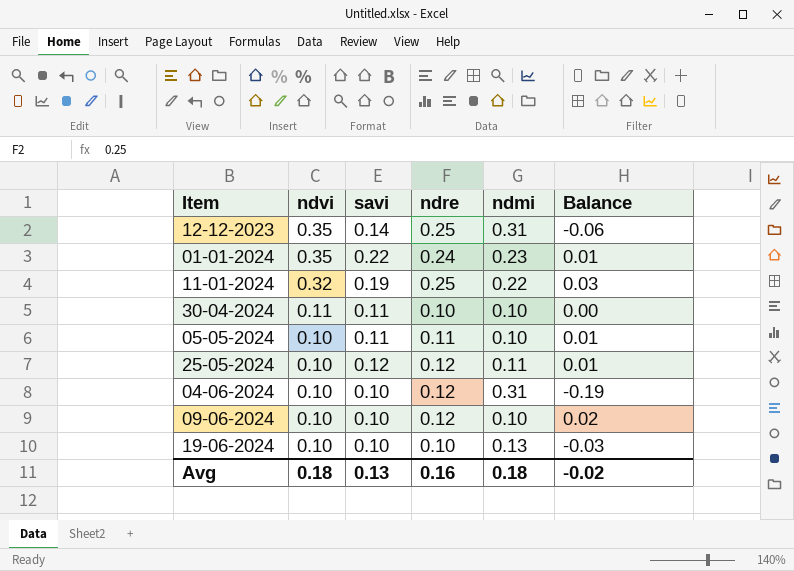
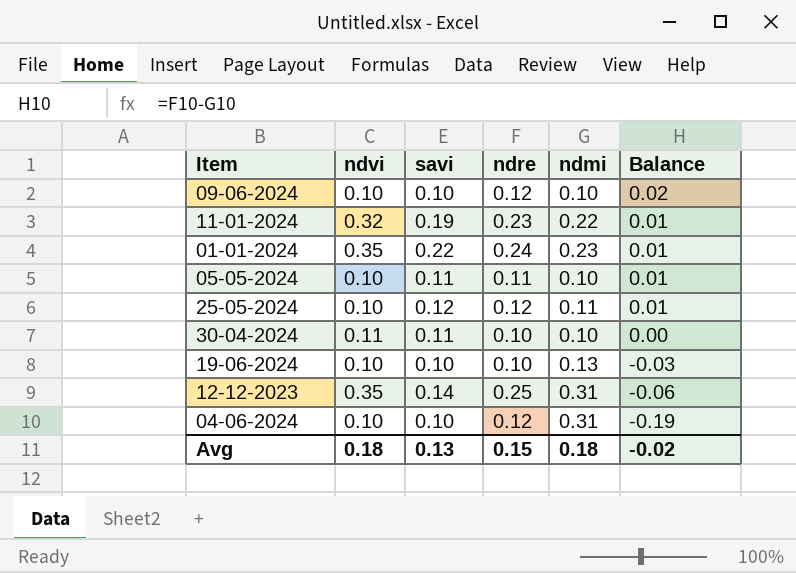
row order: Item ascending -> Balance descending
11-01-2024 | ndre: 0.25 -> 0.23
11-01-2024 | Balance: 0.03 -> 0.01
Avg | ndre: 0.16 -> 0.15

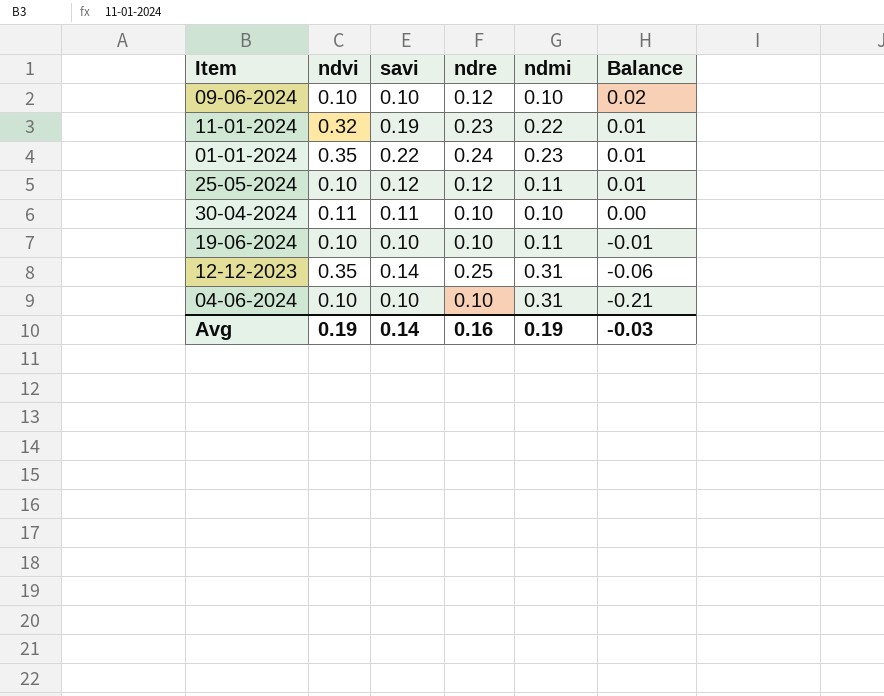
row 05-05-2024: 0.10 | 0.11 | 0.11 | 0.10 | 0.01 -> none
19-06-2024 | ndmi: 0.13 -> 0.11
19-06-2024 | Balance: -0.03 -> -0.01
04-06-2024 | ndre: 0.12 -> 0.10
04-06-2024 | Balance: -0.19 -> -0.21
Avg | ndvi: 0.18 -> 0.19
Avg | savi: 0.13 -> 0.14
Avg | ndre: 0.15 -> 0.16
Avg | ndmi: 0.18 -> 0.19
Avg | Balance: -0.02 -> -0.03

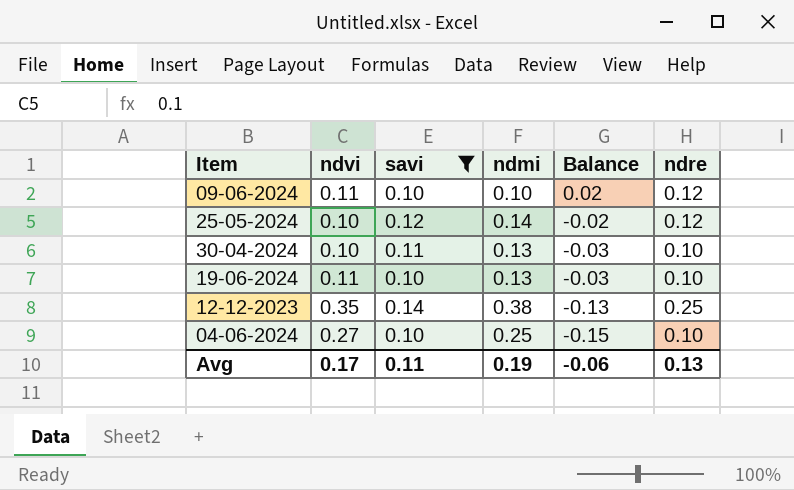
filter: none -> savi <= 0.14
column ndre | position: 4 -> 6
09-06-2024 | ndvi: 0.10 -> 0.11
25-05-2024 | ndmi: 0.11 -> 0.14
25-05-2024 | Balance: 0.01 -> -0.02
30-04-2024 | ndvi: 0.11 -> 0.10
30-04-2024 | ndmi: 0.10 -> 0.13
30-04-2024 | Balance: 0.00 -> -0.03
19-06-2024 | ndvi: 0.10 -> 0.11
19-06-2024 | ndmi: 0.11 -> 0.13
19-06-2024 | Balance: -0.01 -> -0.03
12-12-2023 | ndmi: 0.31 -> 0.38
12-12-2023 | Balance: -0.06 -> -0.13
04-06-2024 | ndvi: 0.10 -> 0.27
04-06-2024 | ndmi: 0.31 -> 0.25
04-06-2024 | Balance: -0.21 -> -0.15
Avg | ndvi: 0.19 -> 0.17
Avg | savi: 0.14 -> 0.11
Avg | Balance: -0.03 -> -0.06
Avg | ndre: 0.16 -> 0.13

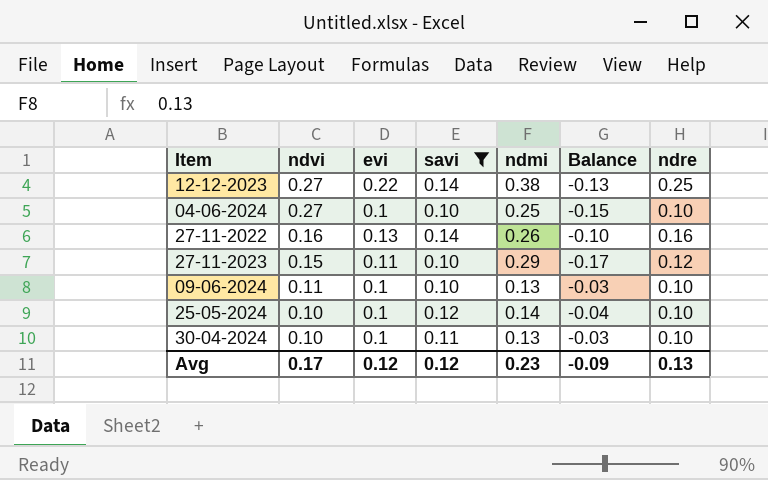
row order: Balance descending -> ndvi descending
column evi | position: none -> 3
row 19-06-2024: 0.11 | 0.10 | 0.13 | -0.03 | 0.10 -> none
12-12-2023 | ndvi: 0.35 -> 0.27
row 27-11-2022: none -> 0.16 | 0.13 | 0.14 | 0.26 | -0.10 | 0.16
row 27-11-2023: none -> 0.15 | 0.11 | 0.10 | 0.29 | -0.17 | 0.12
09-06-2024 | ndmi: 0.10 -> 0.13
09-06-2024 | Balance: 0.02 -> -0.03
09-06-2024 | ndre: 0.12 -> 0.10
25-05-2024 | Balance: -0.02 -> -0.04
25-05-2024 | ndre: 0.12 -> 0.10
Avg | savi: 0.11 -> 0.12
Avg | ndmi: 0.19 -> 0.23
Avg | Balance: -0.06 -> -0.09

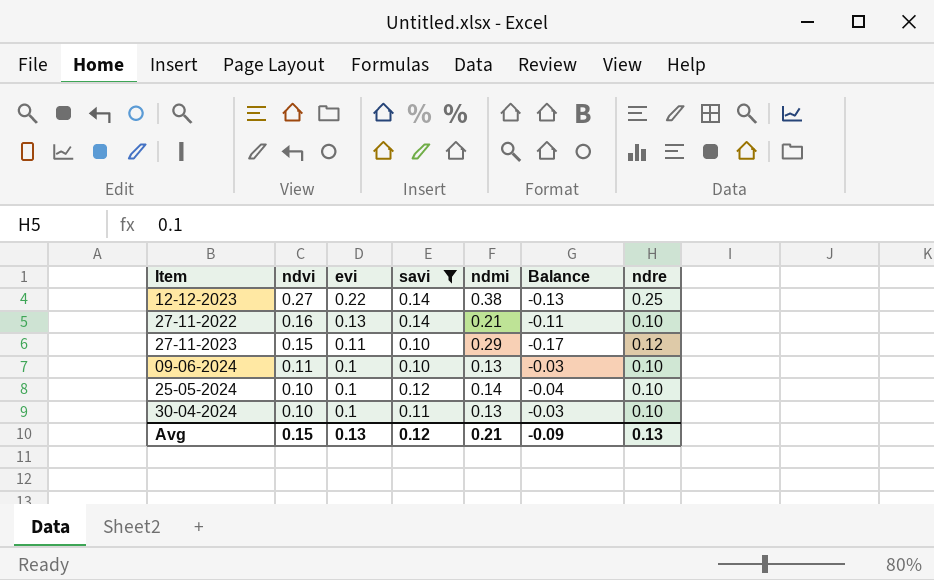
row 04-06-2024: 0.27 | 0.1 | 0.10 | 0.25 | -0.15 | 0.10 -> none
27-11-2022 | ndmi: 0.26 -> 0.21
27-11-2022 | Balance: -0.10 -> -0.11
27-11-2022 | ndre: 0.16 -> 0.10
Avg | ndvi: 0.17 -> 0.15
Avg | evi: 0.12 -> 0.13
Avg | ndmi: 0.23 -> 0.21

